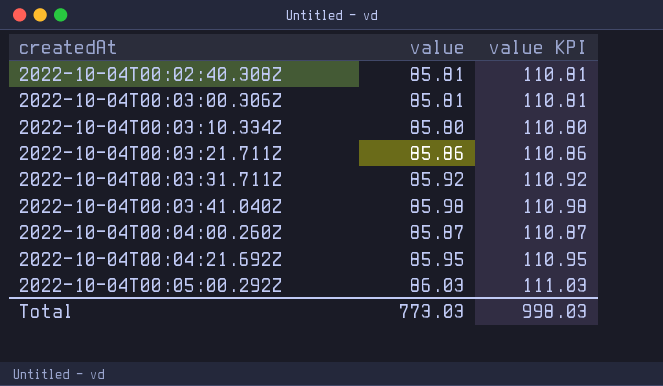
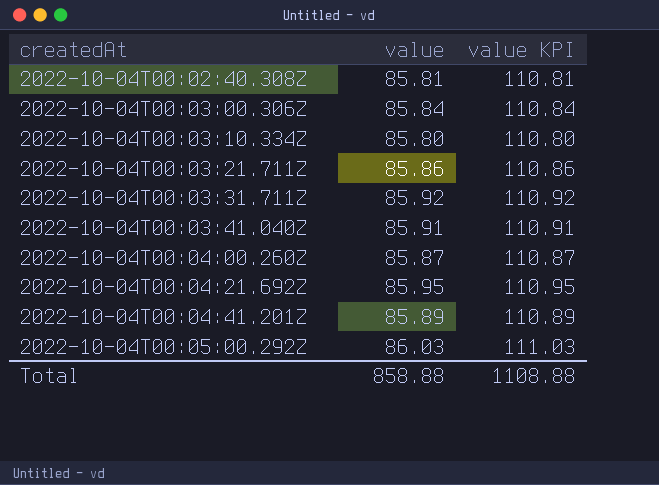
2022-10-04T00:03:00.306Z | value: 85.81 -> 85.84
2022-10-04T00:03:00.306Z | value KPI: 110.81 -> 110.84
2022-10-04T00:03:41.040Z | value: 85.98 -> 85.91
2022-10-04T00:03:41.040Z | value KPI: 110.98 -> 110.91
row 2022-10-04T00:04:41.201Z: none -> 85.89 | 110.89
Total | value: 773.03 -> 858.88
Total | value KPI: 998.03 -> 1108.88

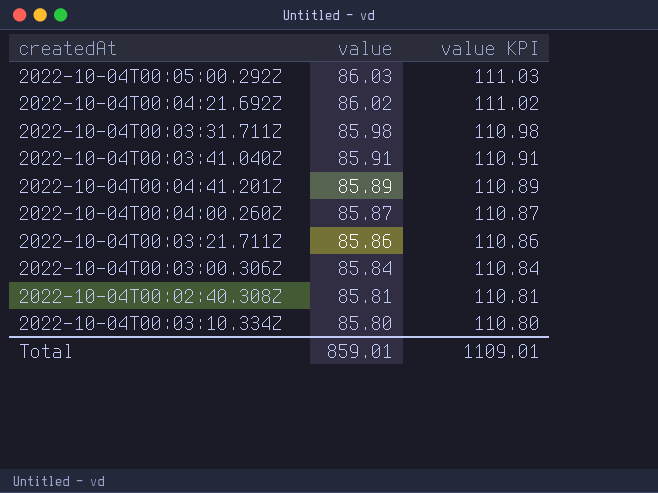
row order: createdAt ascending -> value descending
2022-10-04T00:04:21.692Z | value: 85.95 -> 86.02
2022-10-04T00:04:21.692Z | value KPI: 110.95 -> 111.02
2022-10-04T00:03:31.711Z | value: 85.92 -> 85.98
2022-10-04T00:03:31.711Z | value KPI: 110.92 -> 110.98
Total | value: 858.88 -> 859.01
Total | value KPI: 1108.88 -> 1109.01

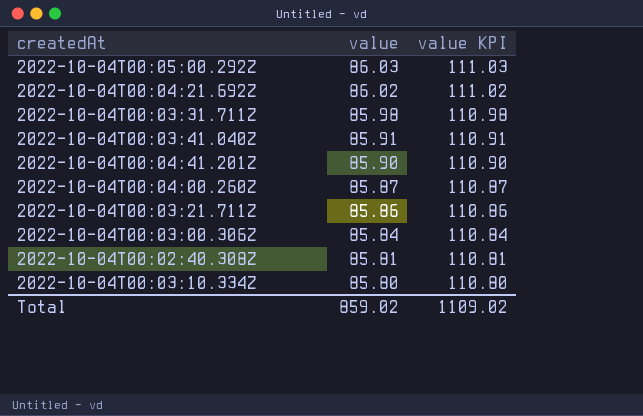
2022-10-04T00:04:41.201Z | value: 85.89 -> 85.90
2022-10-04T00:04:41.201Z | value KPI: 110.89 -> 110.90
Total | value: 859.01 -> 859.02
Total | value KPI: 1109.01 -> 1109.02

